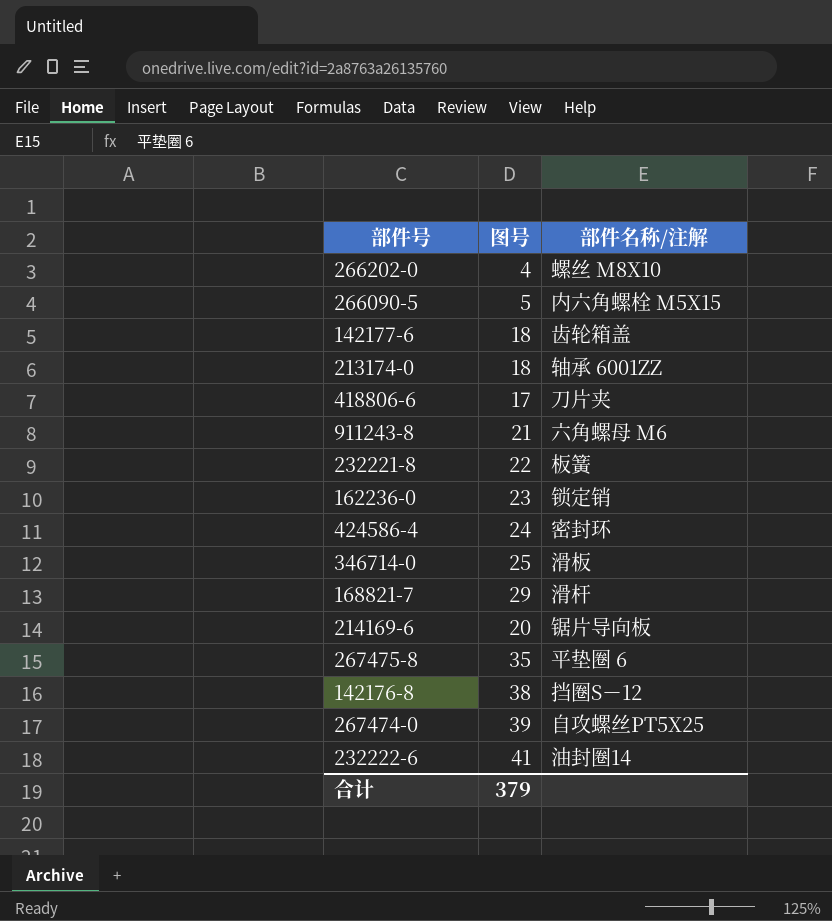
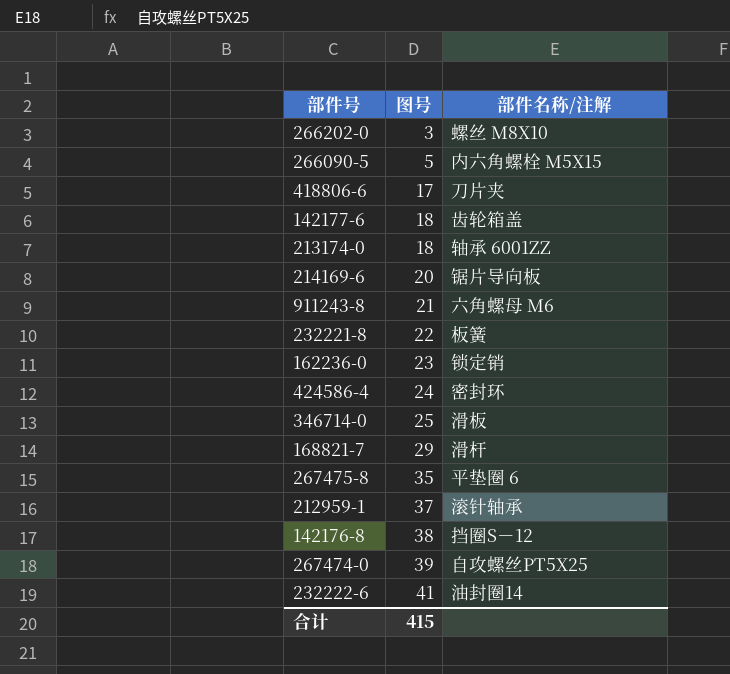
row order: none -> 图号 ascending
266202-0 | 图号: 4 -> 3
row 212959-1: none -> 37 | 滚针轴承
合计 | 图号: 379 -> 415

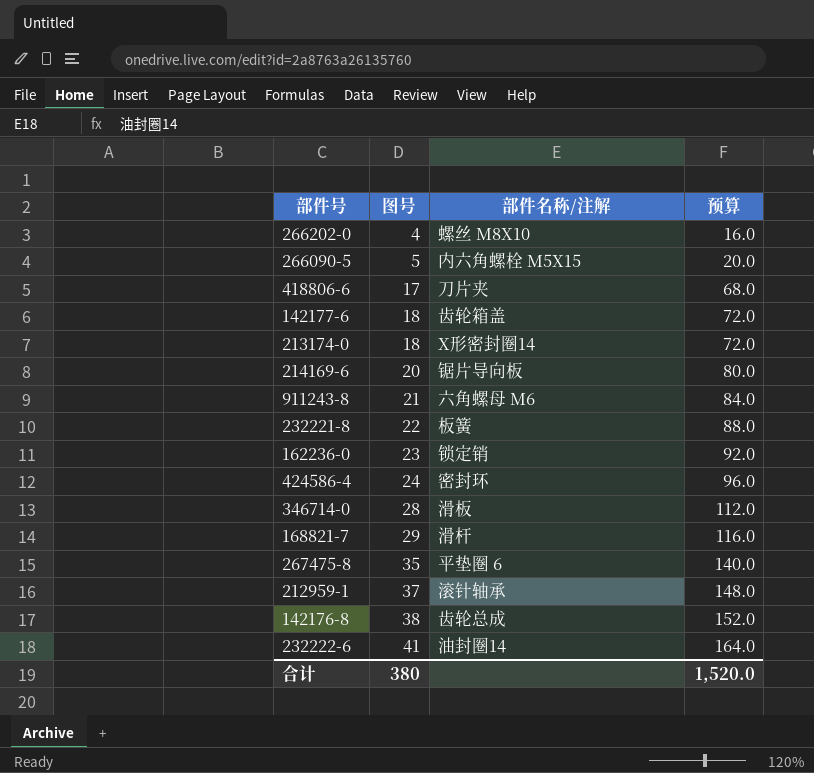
column 预算 | formula: none -> [图号] * 4
row 267474-0: 39 | 自攻螺丝PT5X25 -> none
266202-0 | 图号: 3 -> 4
213174-0 | 部件名称/注解: 轴承 6001ZZ -> X形密封圈14
346714-0 | 图号: 25 -> 28
142176-8 | 部件名称/注解: 挡圈S－12 -> 齿轮总成
合计 | 图号: 415 -> 380

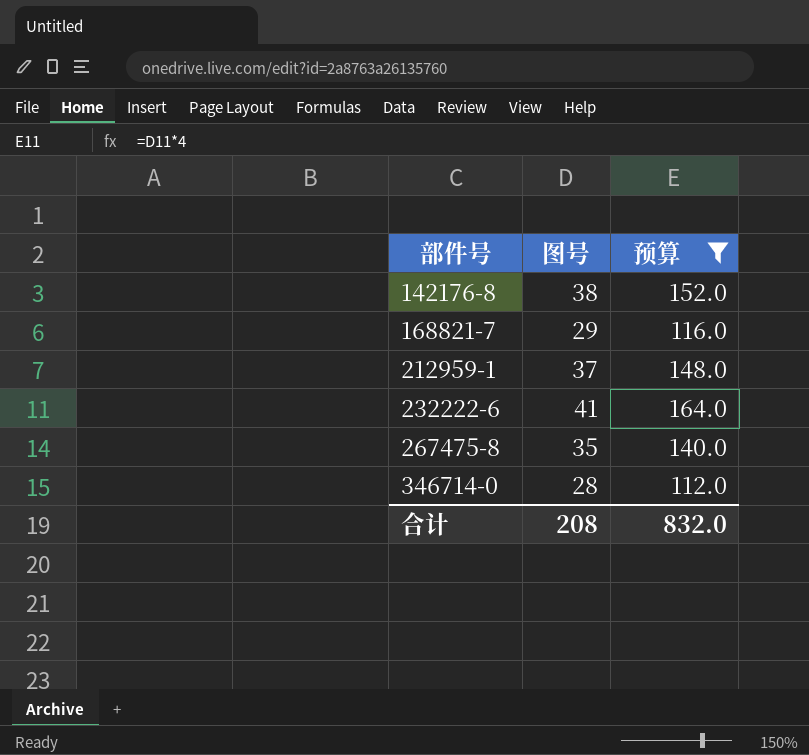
filter: none -> 预算 >= 112.0
row order: 图号 ascending -> 部件号 ascending
column 部件名称/注解 | position: 3 -> none
合计 | 图号: 380 -> 208
合计 | 预算: 1,520.0 -> 832.0

